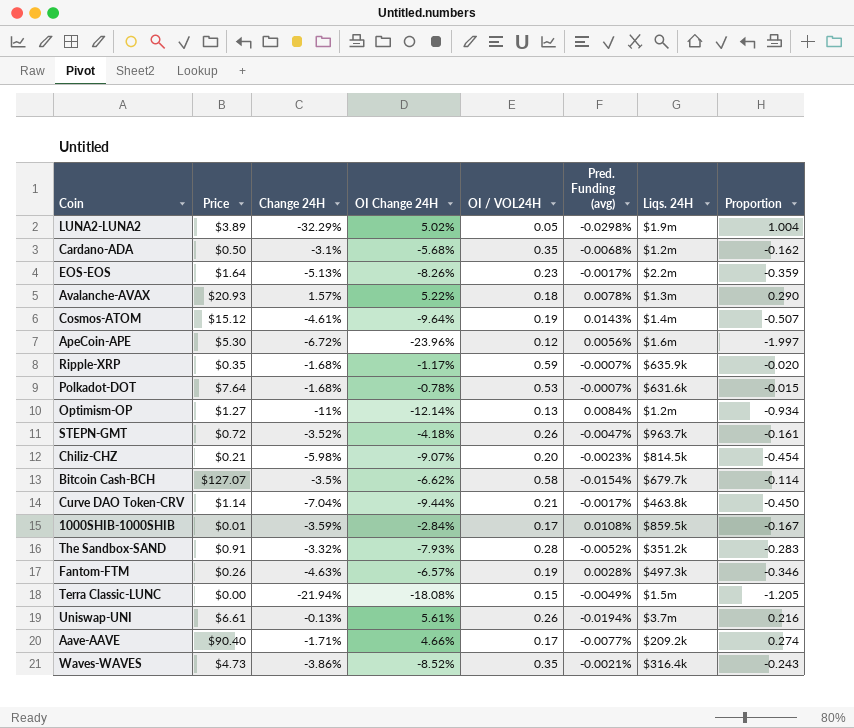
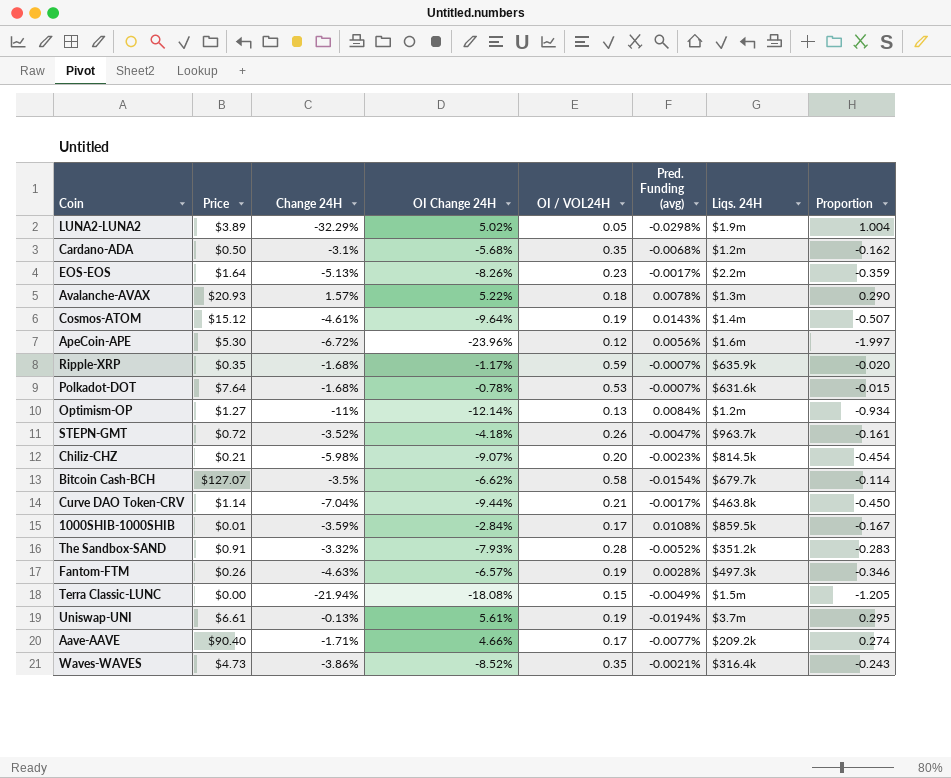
Uniswap-UNI | OI / VOL24H: 0.26 -> 0.19
Uniswap-UNI | Proportion: 0.216 -> 0.295

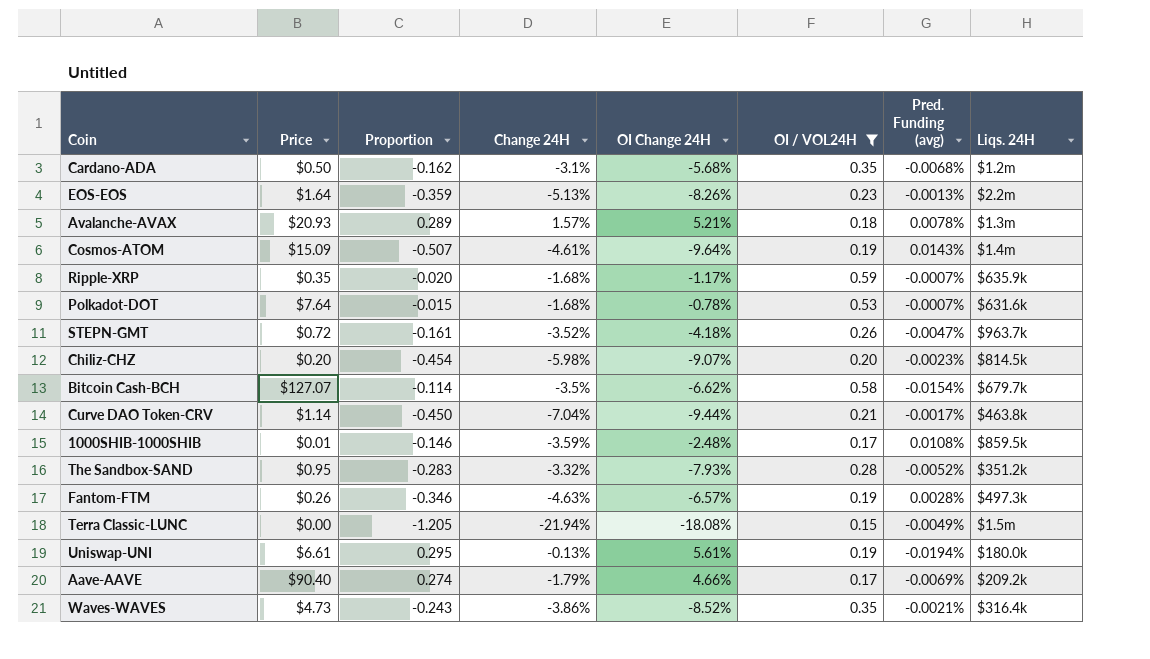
filter: none -> OI / VOL24H >= 0.15
column Proportion | position: 8 -> 3
EOS-EOS | Pred. Funding (avg): -0.0017% -> -0.0013%
Avalanche-AVAX | Proportion: 0.290 -> 0.289
Avalanche-AVAX | OI Change 24H: 5.22% -> 5.21%
Cosmos-ATOM | Price: $15.12 -> $15.09
Chiliz-CHZ | Price: $0.21 -> $0.20
1000SHIB-1000SHIB | Proportion: -0.167 -> -0.146
1000SHIB-1000SHIB | OI Change 24H: -2.84% -> -2.48%
The Sandbox-SAND | Price: $0.91 -> $0.95
Uniswap-UNI | Liqs. 24H: $3.7m -> $180.0k
Aave-AAVE | Change 24H: -1.71% -> -1.79%
Aave-AAVE | Pred. Funding (avg): -0.0077% -> -0.0069%

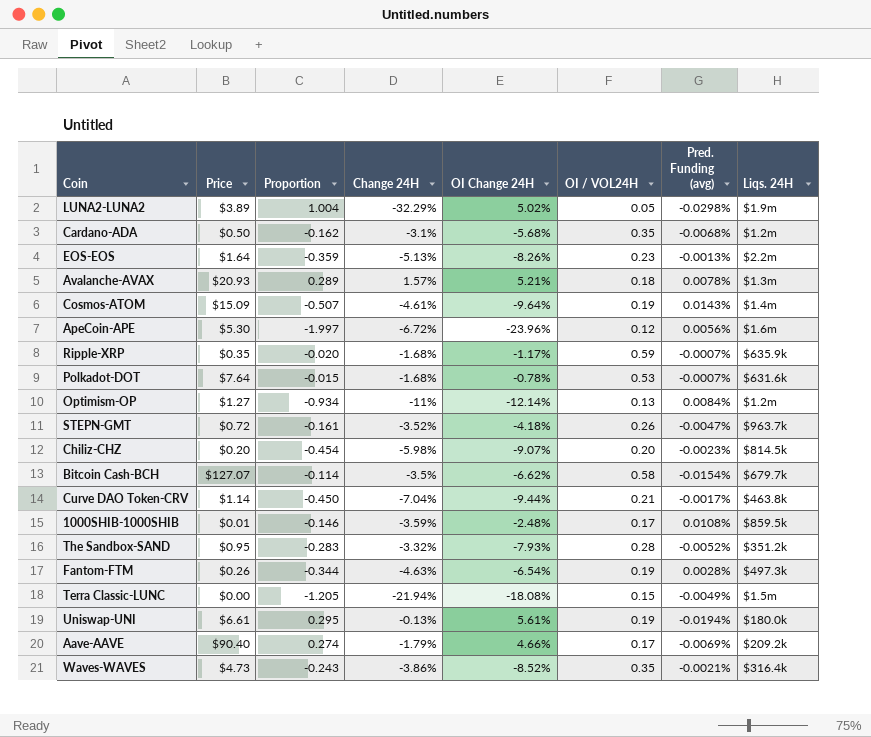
filter: OI / VOL24H >= 0.15 -> none
Fantom-FTM | Proportion: -0.346 -> -0.344
Fantom-FTM | OI Change 24H: -6.57% -> -6.54%

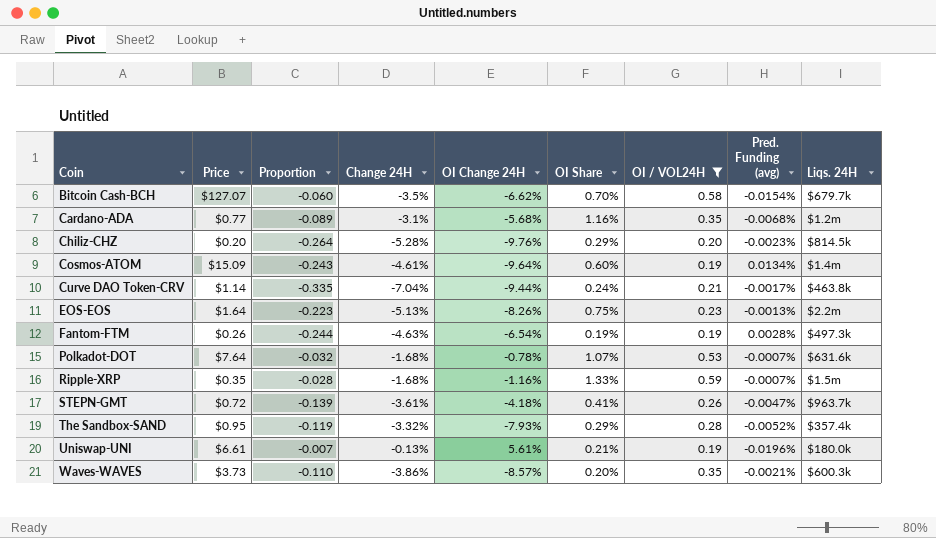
filter: none -> OI / VOL24H >= 0.19
row order: none -> Coin ascending
column Proportion | formula: [OI Change 24H] / [OI / VOL24H] -> [Change 24H] / [OI / VOL24H]
column OI Share | position: none -> 6
Cardano-ADA | Price: $0.50 -> $0.77
Chiliz-CHZ | Change 24H: -5.98% -> -5.28%
Chiliz-CHZ | OI Change 24H: -9.07% -> -9.76%
Cosmos-ATOM | Pred. Funding (avg): 0.0143% -> 0.0134%
Ripple-XRP | OI Change 24H: -1.17% -> -1.16%
Ripple-XRP | Liqs. 24H: $635.9k -> $1.5m
STEPN-GMT | Change 24H: -3.52% -> -3.61%
The Sandbox-SAND | Liqs. 24H: $351.2k -> $357.4k
Uniswap-UNI | Pred. Funding (avg): -0.0194% -> -0.0196%
Waves-WAVES | Price: $4.73 -> $3.73
Waves-WAVES | OI Change 24H: -8.52% -> -8.57%
Waves-WAVES | Liqs. 24H: $316.4k -> $600.3k

